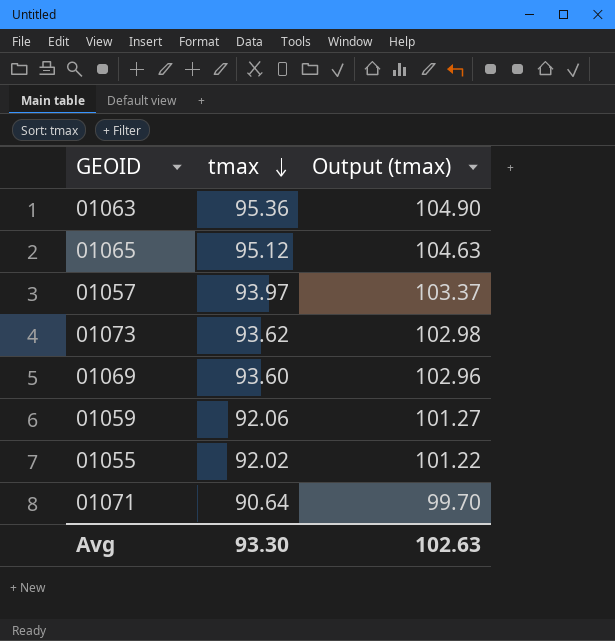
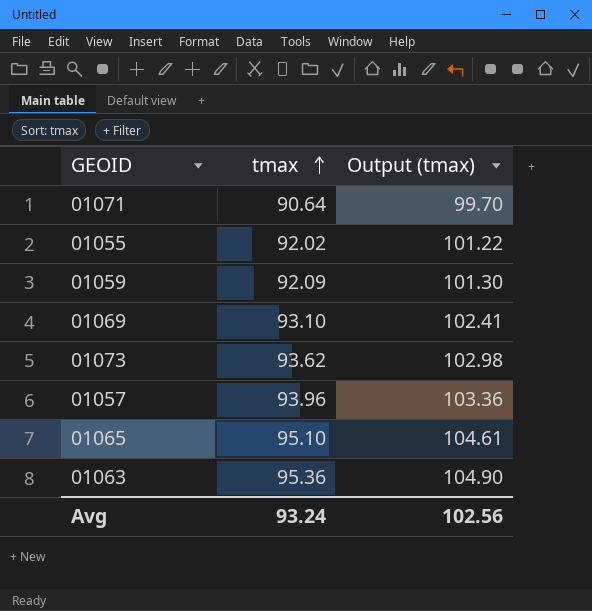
row order: tmax descending -> tmax ascending
01059 | tmax: 92.06 -> 92.09
01059 | Output (tmax): 101.27 -> 101.30
01069 | tmax: 93.60 -> 93.10
01069 | Output (tmax): 102.96 -> 102.41
01057 | tmax: 93.97 -> 93.96
01057 | Output (tmax): 103.37 -> 103.36
01065 | tmax: 95.12 -> 95.10
01065 | Output (tmax): 104.63 -> 104.61
Avg | tmax: 93.30 -> 93.24
Avg | Output (tmax): 102.63 -> 102.56

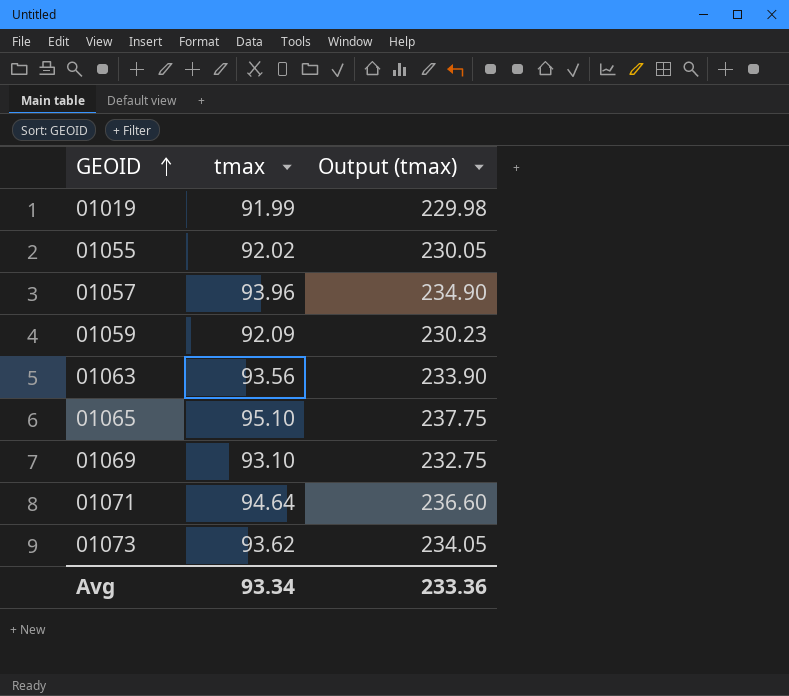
row order: tmax ascending -> GEOID ascending
column Output (tmax) | formula: [tmax] * 1.1 -> [tmax] * 2.5
row 01019: none -> 91.99 | 229.98
01063 | tmax: 95.36 -> 93.56
01071 | tmax: 90.64 -> 94.64
Avg | tmax: 93.24 -> 93.34
Avg | Output (tmax): 102.56 -> 233.36

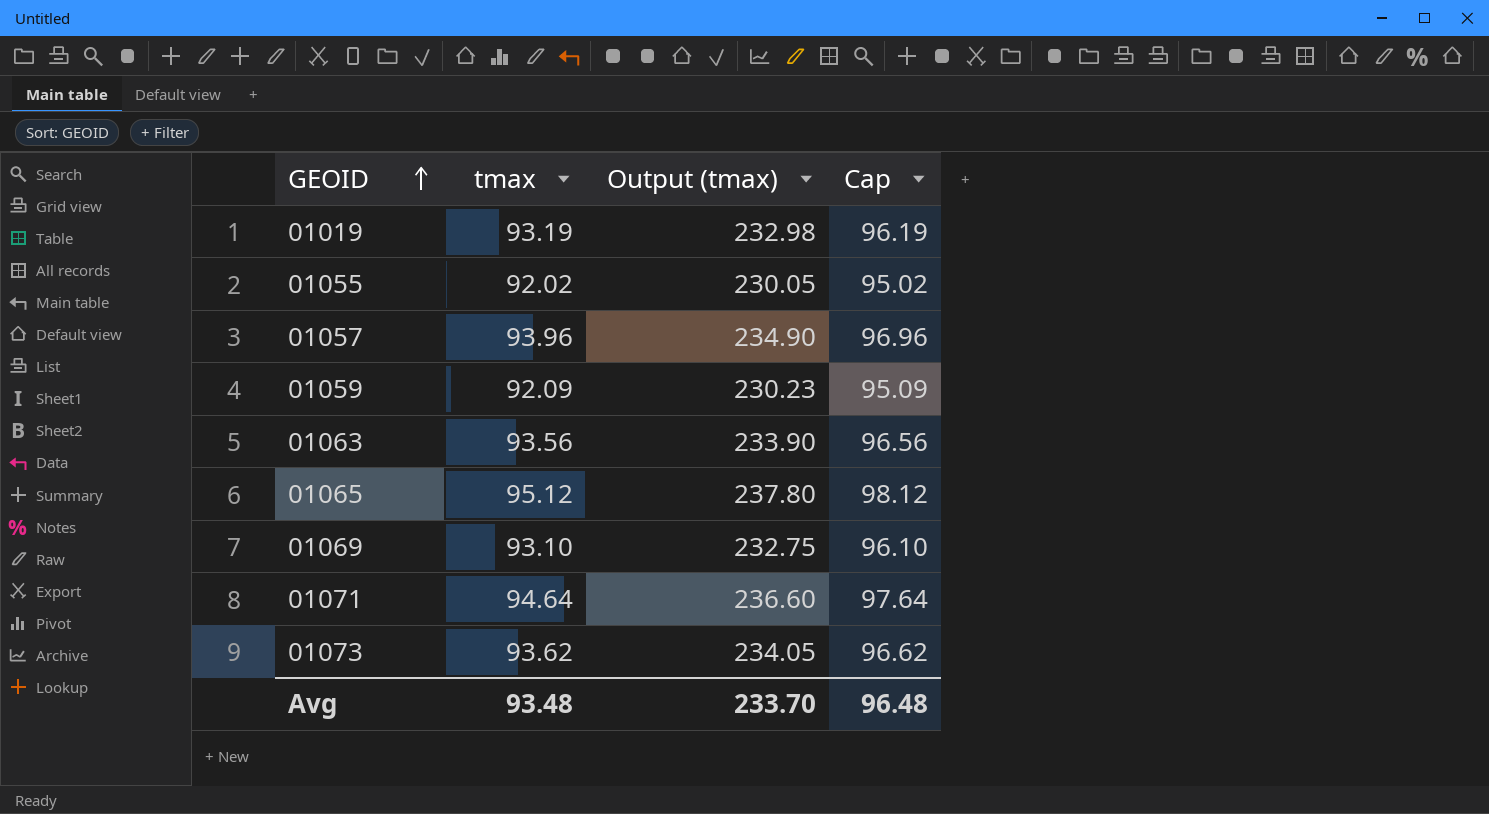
column Cap | formula: none -> [tmax] + 3
01019 | tmax: 91.99 -> 93.19
01019 | Output (tmax): 229.98 -> 232.98
01065 | tmax: 95.10 -> 95.12
01065 | Output (tmax): 237.75 -> 237.80
Avg | tmax: 93.34 -> 93.48
Avg | Output (tmax): 233.36 -> 233.70

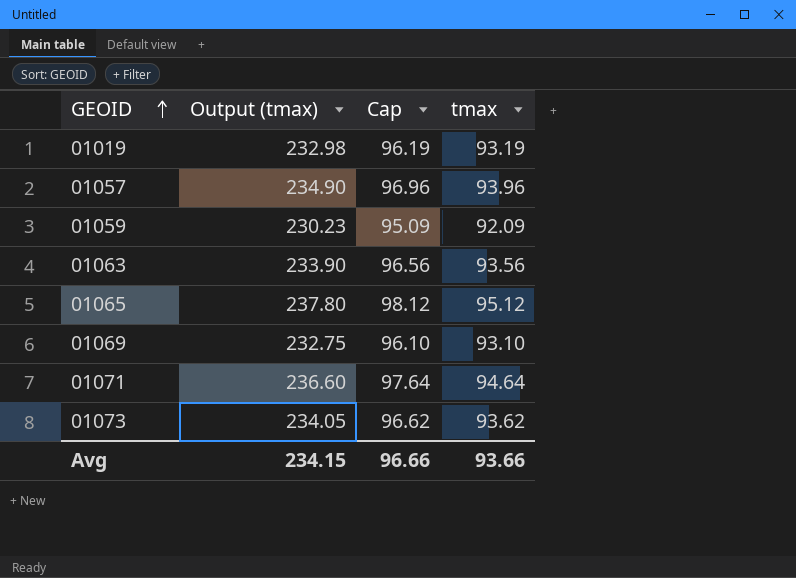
column tmax | position: 2 -> 4
row 01055: 92.02 | 230.05 | 95.02 -> none
Avg | Output (tmax): 233.70 -> 234.15
Avg | Cap: 96.48 -> 96.66
Avg | tmax: 93.48 -> 93.66

